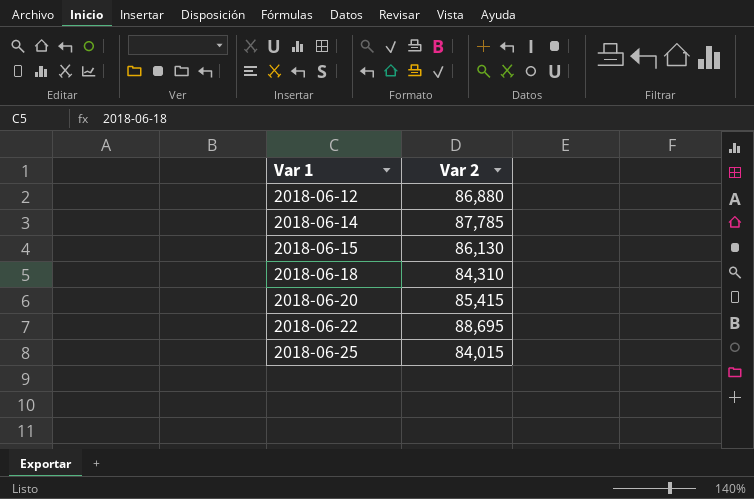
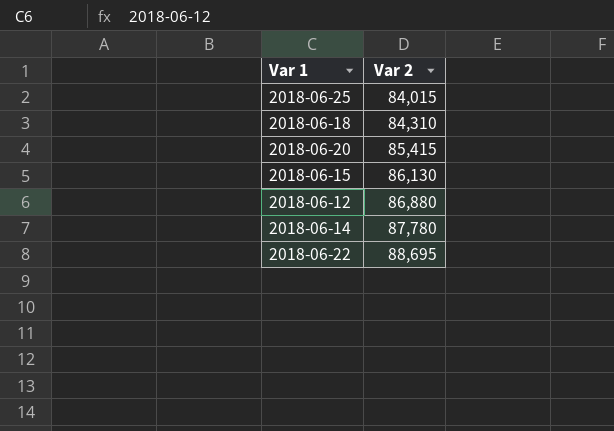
row order: Var 1 ascending -> Var 2 ascending
2018-06-14 | Var 2: 87,785 -> 87,780

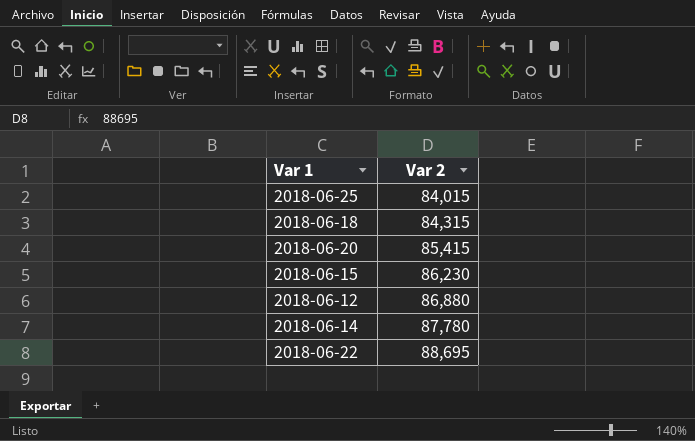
2018-06-18 | Var 2: 84,310 -> 84,315
2018-06-15 | Var 2: 86,130 -> 86,230

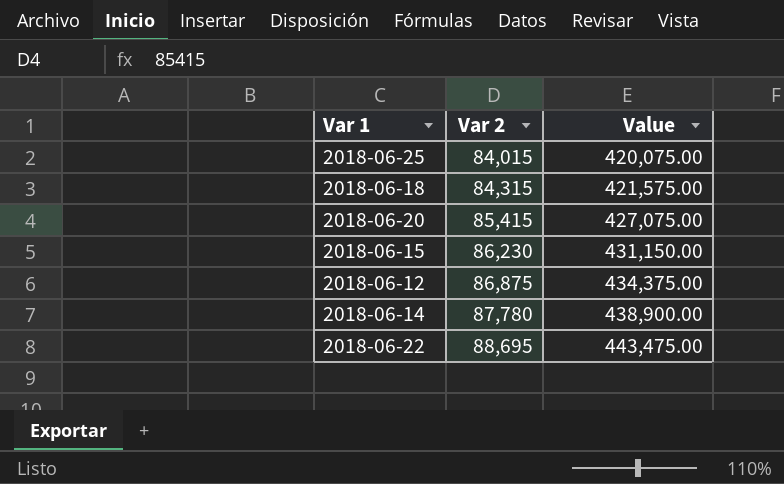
column Value | formula: none -> [Var 2] * 5
2018-06-12 | Var 2: 86,880 -> 86,875

